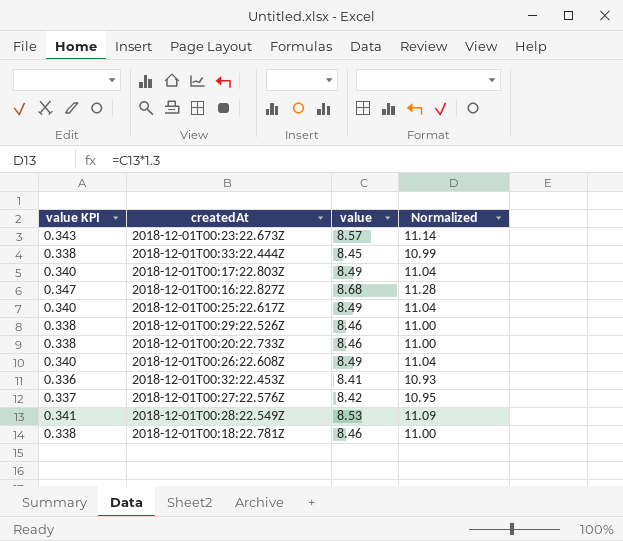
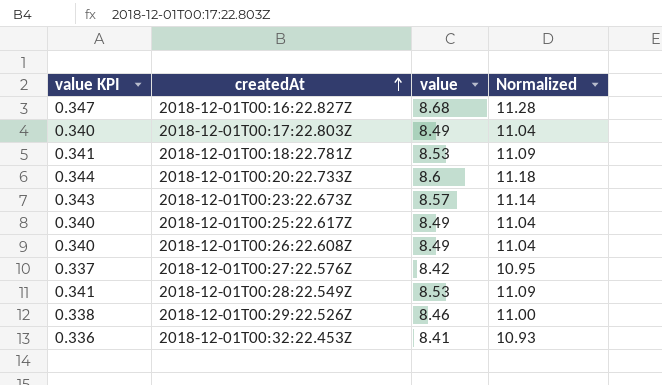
row order: none -> createdAt ascending
row 2018-12-01T00:33:22.444Z: 0.338 | 8.45 | 10.99 -> none
2018-12-01T00:18:22.781Z | value KPI: 0.338 -> 0.341
2018-12-01T00:18:22.781Z | value: 8.46 -> 8.53
2018-12-01T00:18:22.781Z | Normalized: 11.00 -> 11.09
2018-12-01T00:20:22.733Z | value KPI: 0.338 -> 0.344
2018-12-01T00:20:22.733Z | value: 8.46 -> 8.6
2018-12-01T00:20:22.733Z | Normalized: 11.00 -> 11.18

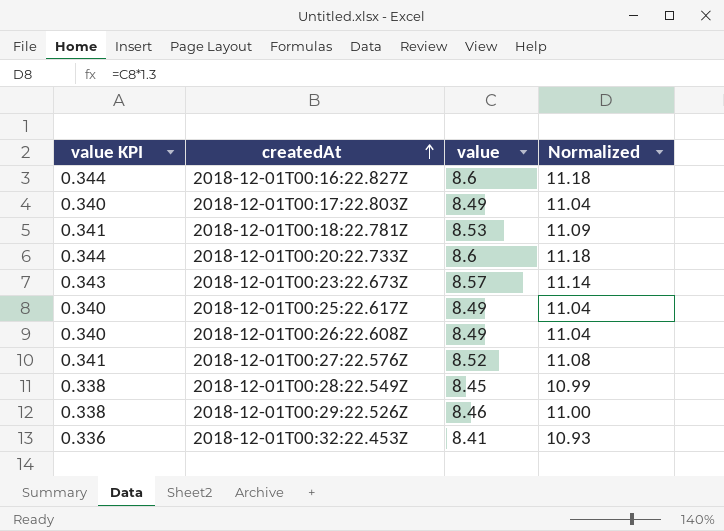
2018-12-01T00:16:22.827Z | value KPI: 0.347 -> 0.344
2018-12-01T00:16:22.827Z | value: 8.68 -> 8.6
2018-12-01T00:16:22.827Z | Normalized: 11.28 -> 11.18
2018-12-01T00:27:22.576Z | value KPI: 0.337 -> 0.341
2018-12-01T00:27:22.576Z | value: 8.42 -> 8.52
2018-12-01T00:27:22.576Z | Normalized: 10.95 -> 11.08
2018-12-01T00:28:22.549Z | value KPI: 0.341 -> 0.338
2018-12-01T00:28:22.549Z | value: 8.53 -> 8.45
2018-12-01T00:28:22.549Z | Normalized: 11.09 -> 10.99

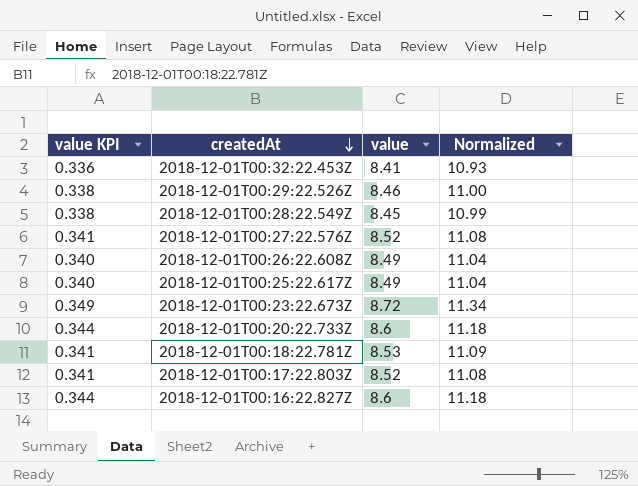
row order: createdAt ascending -> createdAt descending
2018-12-01T00:23:22.673Z | value KPI: 0.343 -> 0.349
2018-12-01T00:23:22.673Z | value: 8.57 -> 8.72
2018-12-01T00:23:22.673Z | Normalized: 11.14 -> 11.34
2018-12-01T00:17:22.803Z | value KPI: 0.340 -> 0.341
2018-12-01T00:17:22.803Z | value: 8.49 -> 8.52
2018-12-01T00:17:22.803Z | Normalized: 11.04 -> 11.08

